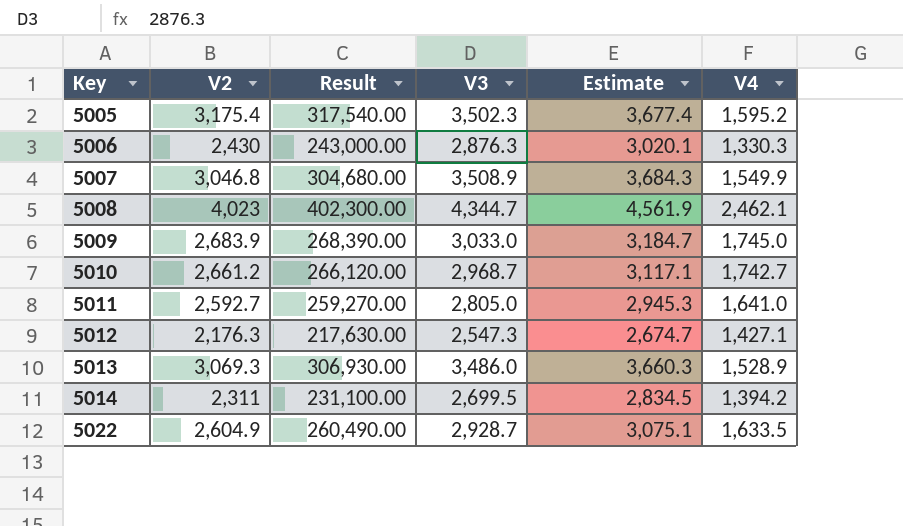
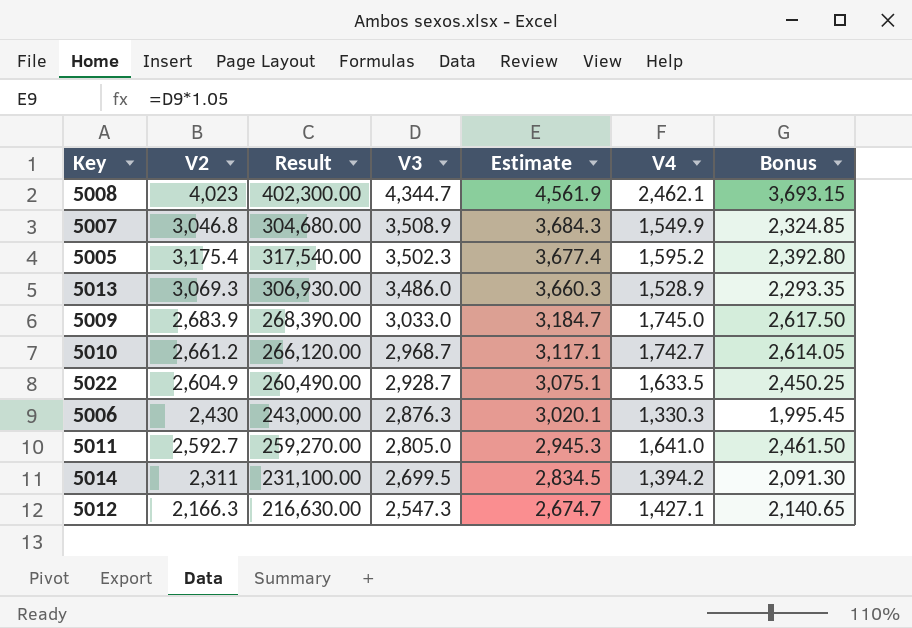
row order: Key ascending -> V3 descending
column Bonus | formula: none -> [V4] * 1.5
5012 | V2: 2,176.3 -> 2,166.3
5012 | Result: 217,630.00 -> 216,630.00

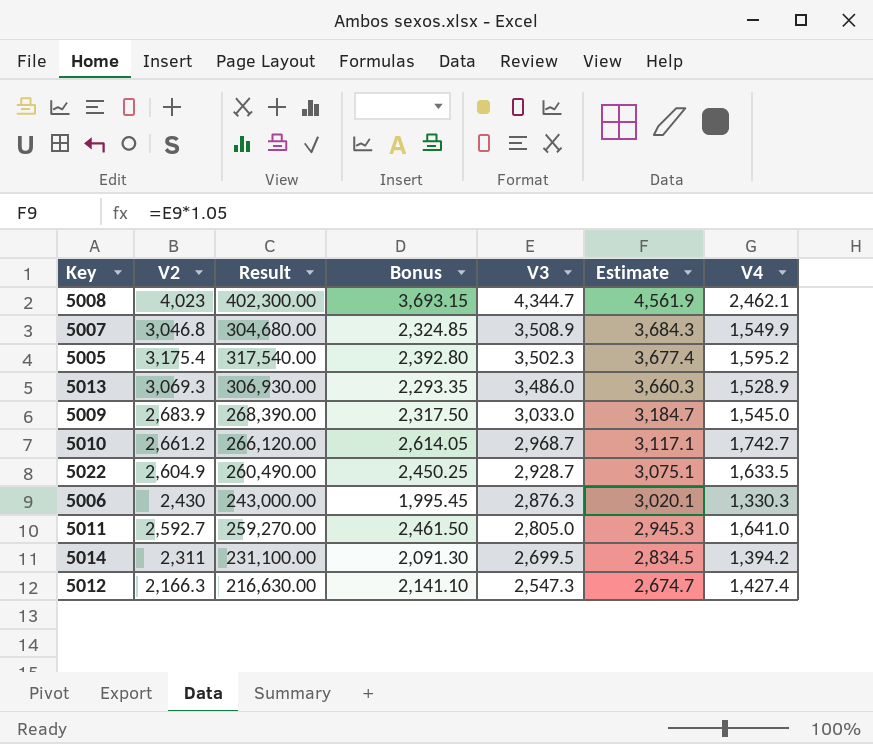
column Bonus | position: 7 -> 4
5009 | Bonus: 2,617.50 -> 2,317.50
5009 | V4: 1,745.0 -> 1,545.0
5012 | Bonus: 2,140.65 -> 2,141.10
5012 | V4: 1,427.1 -> 1,427.4

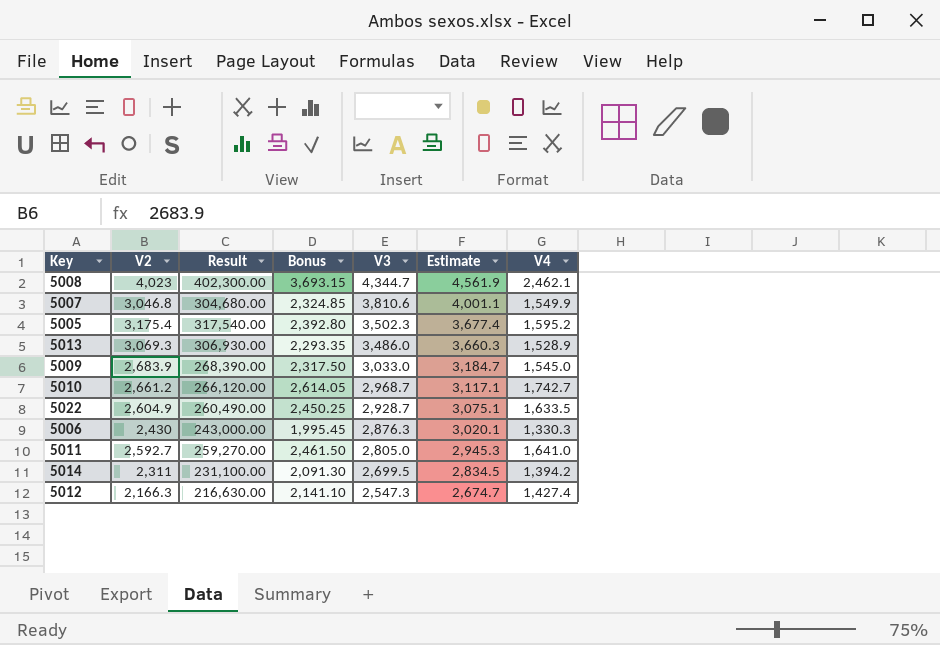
5007 | V3: 3,508.9 -> 3,810.6
5007 | Estimate: 3,684.3 -> 4,001.1

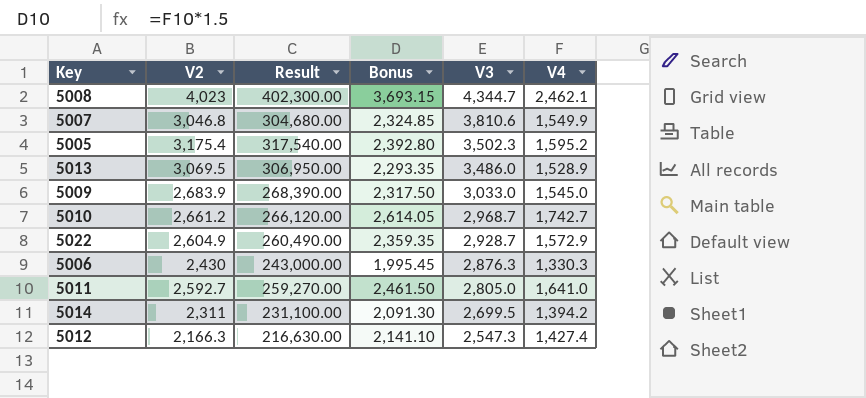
column Estimate | formula: [V3] * 1.05 -> none
5013 | V2: 3,069.3 -> 3,069.5
5013 | Result: 306,930.00 -> 306,950.00
5022 | Bonus: 2,450.25 -> 2,359.35
5022 | V4: 1,633.5 -> 1,572.9

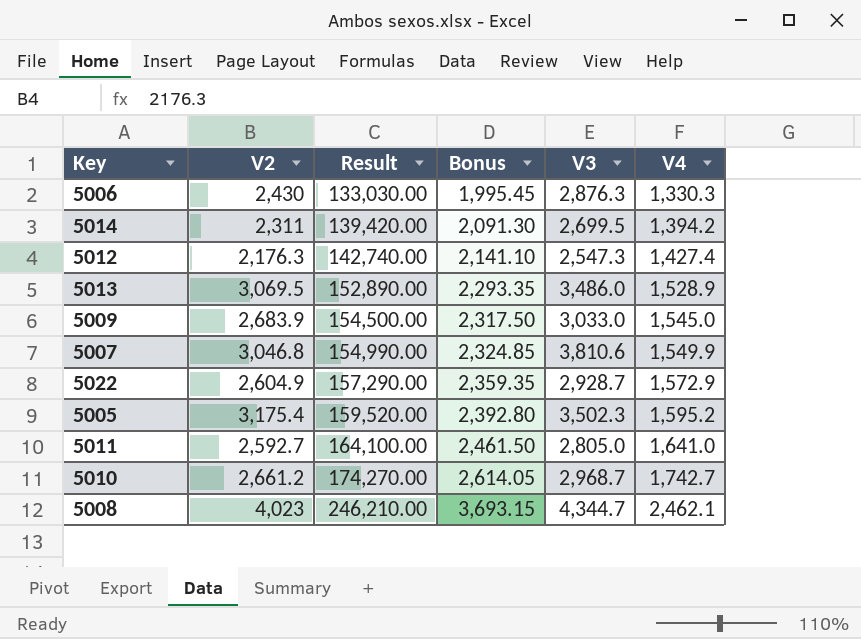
row order: V3 descending -> Result ascending
column Result | formula: [V2] * 100 -> [V4] * 100
5012 | V2: 2,166.3 -> 2,176.3

